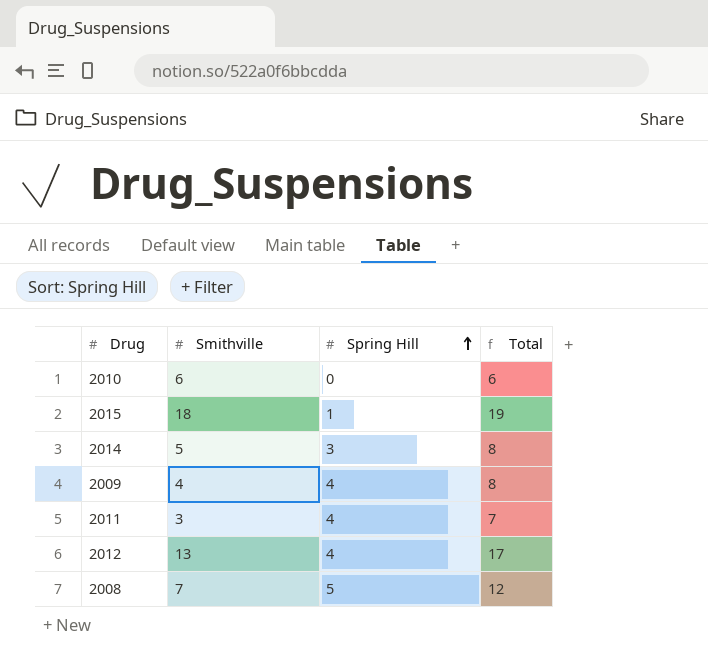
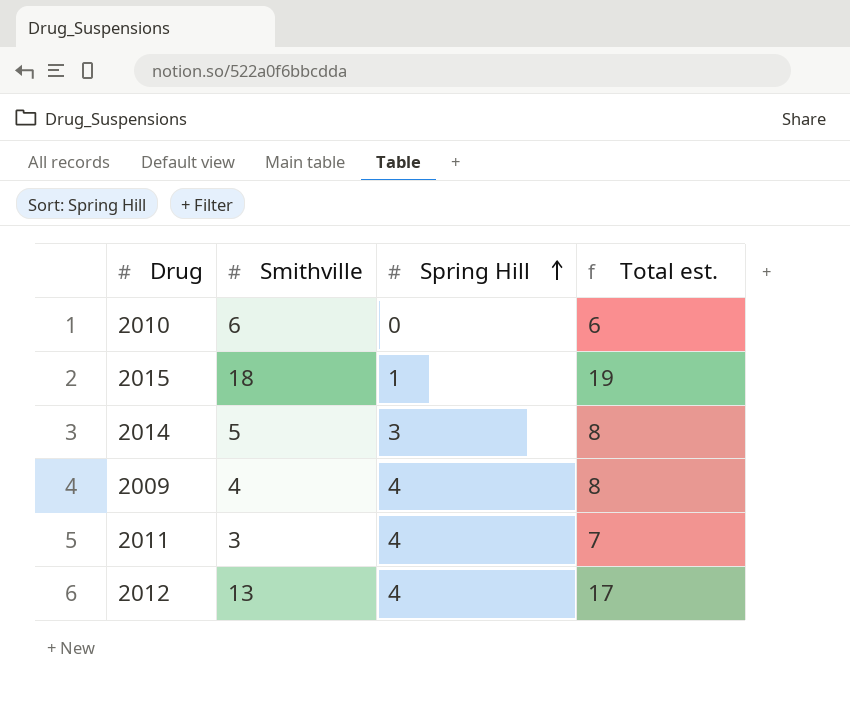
column name: Total -> Total est.
row 2008: 7 | 5 | 12 -> none

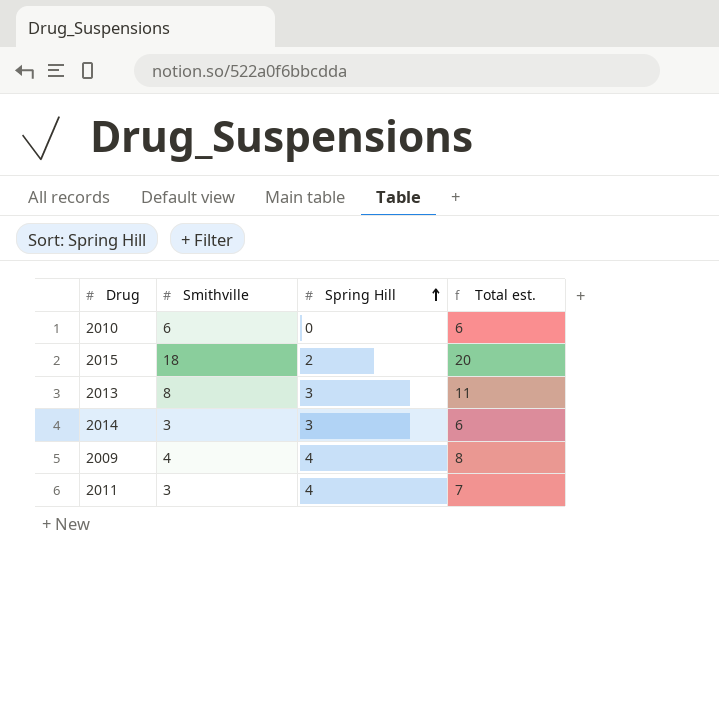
row 2012: 13 | 4 | 17 -> none
2015 | Spring Hill: 1 -> 2
2015 | Total est.: 19 -> 20
row 2013: none -> 8 | 3 | 11
2014 | Smithville: 5 -> 3
2014 | Total est.: 8 -> 6

